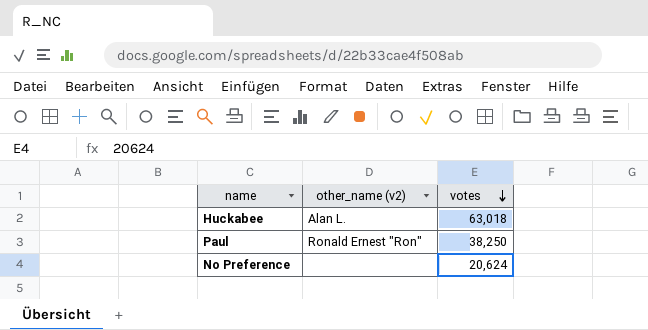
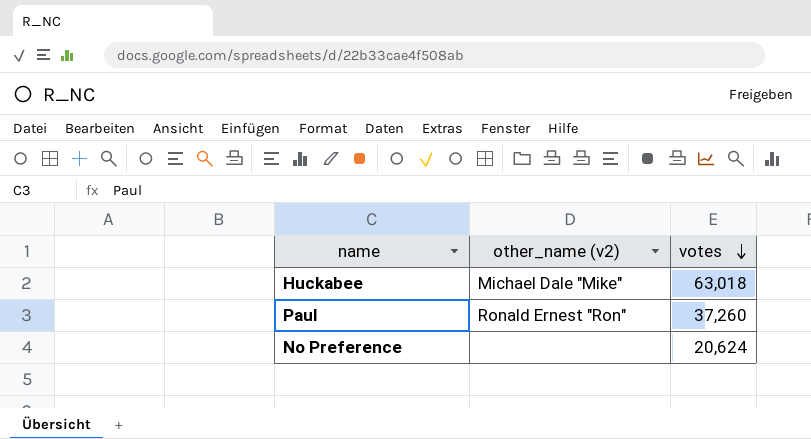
Huckabee | other_name (v2): Alan L. -> Michael Dale "Mike"
Paul | votes: 38,250 -> 37,260

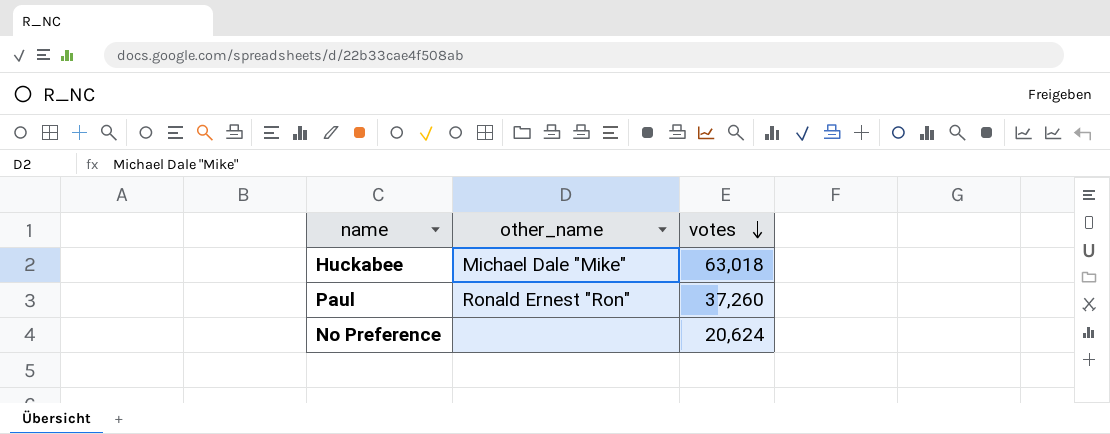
column name: other_name (v2) -> other_name

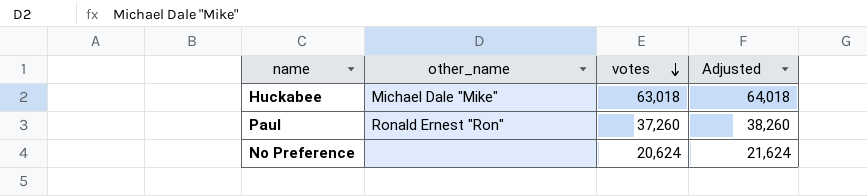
column Adjusted | formula: none -> [votes] + 1000

